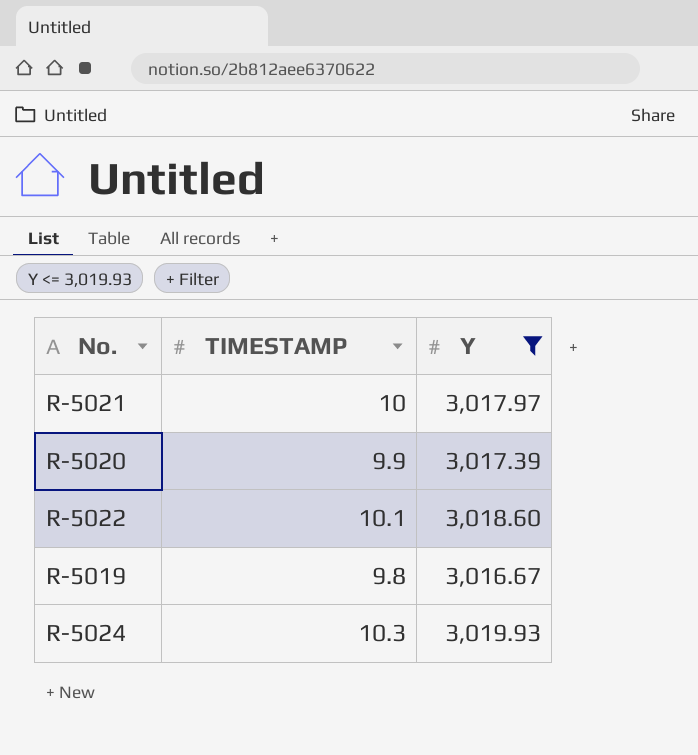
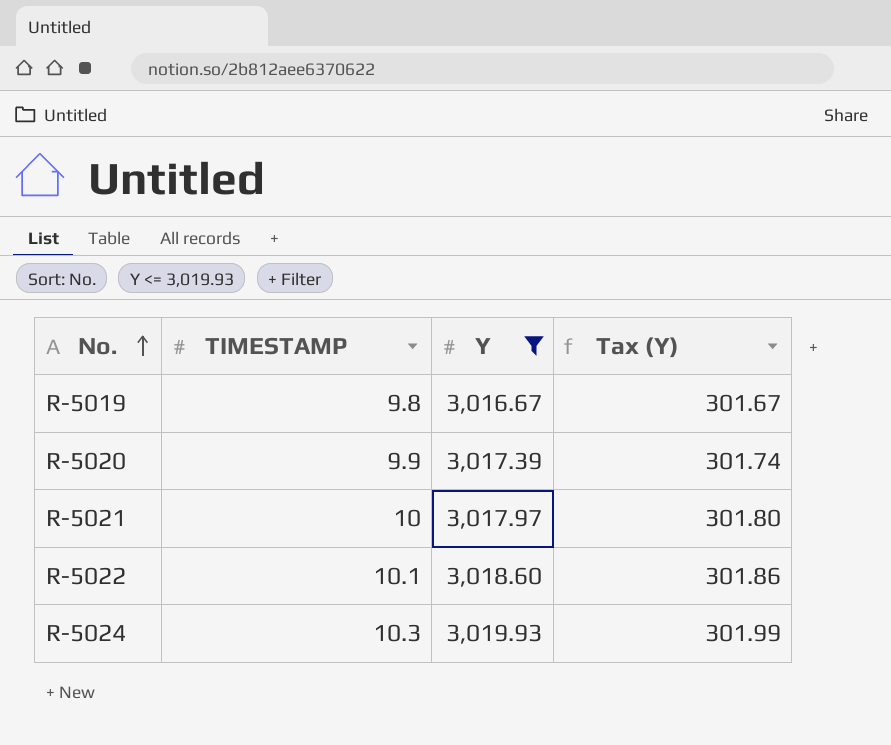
row order: none -> No. ascending
column Tax (Y) | formula: none -> [Y] * 0.1

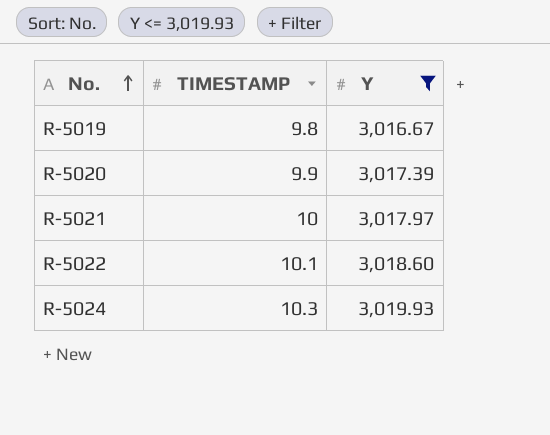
column Tax (Y) | formula: [Y] * 0.1 -> none

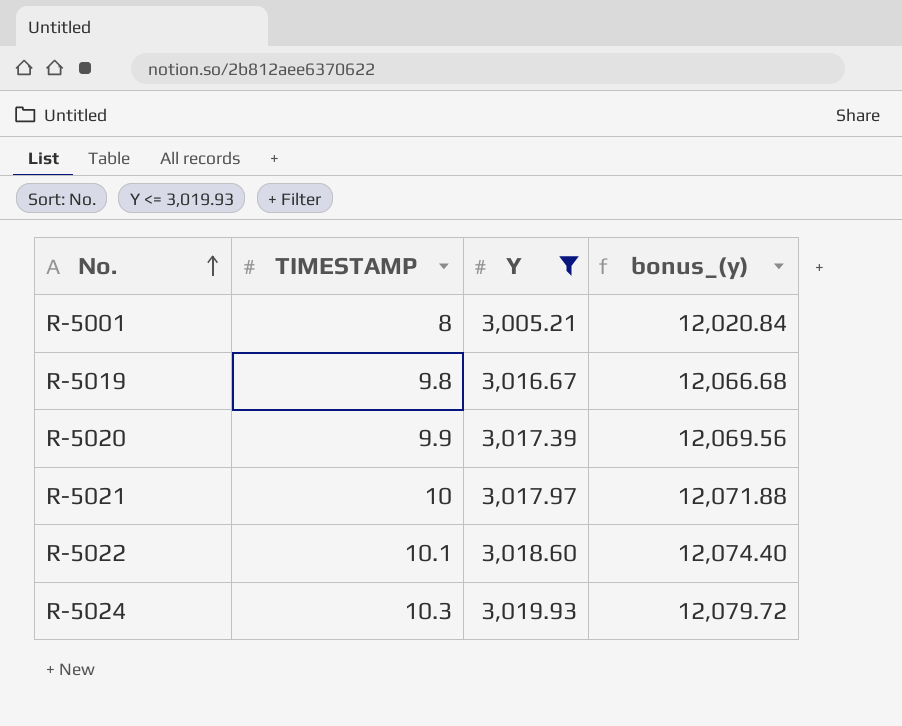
column bonus_(y) | formula: none -> [Y] * 4
row R-5001: none -> 8 | 3,005.21 | 12,020.84

